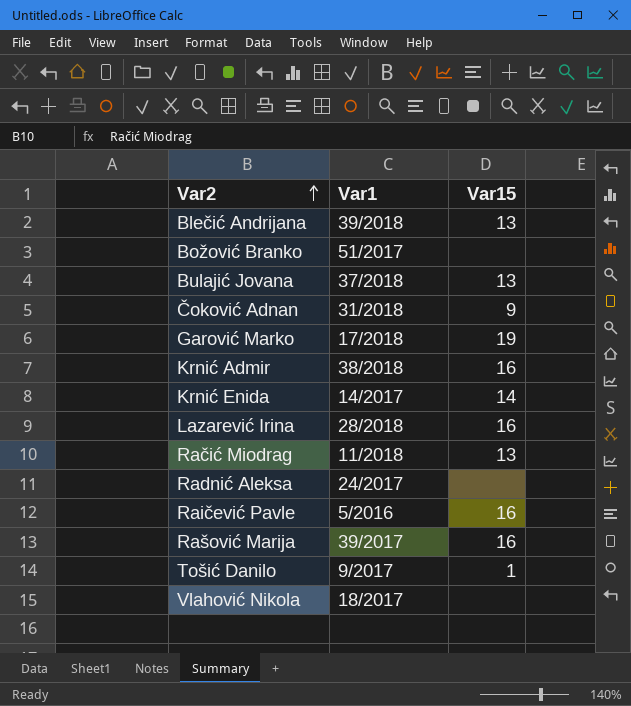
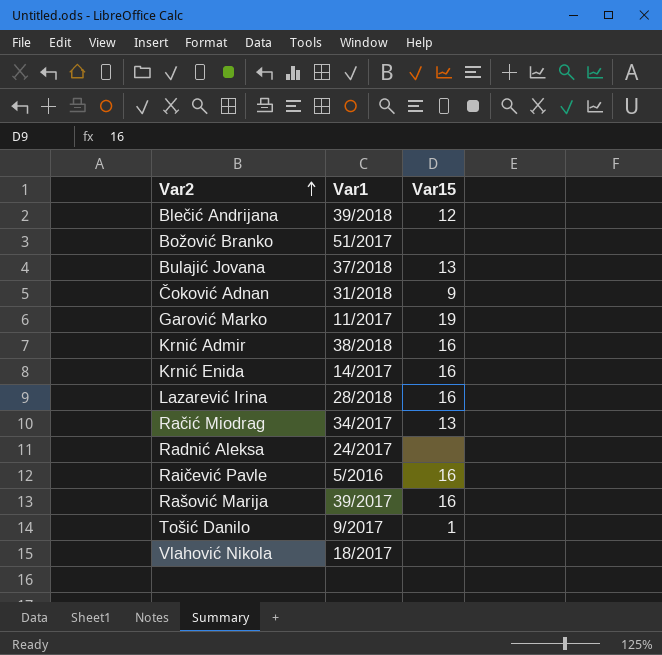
Blečić Andrijana | Var15: 13 -> 12
Garović Marko | Var1: 17/2018 -> 11/2017
Krnić Enida | Var15: 14 -> 16
Račić Miodrag | Var1: 11/2018 -> 34/2017

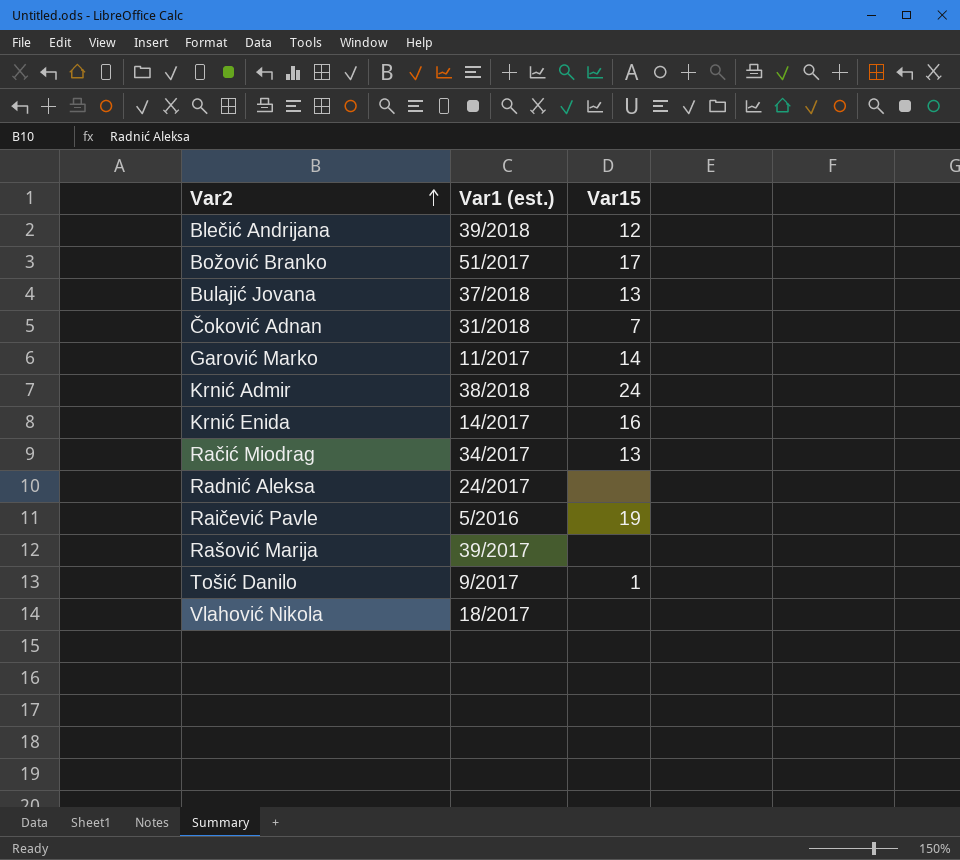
column name: Var1 -> Var1 (est.)
row Lazarević Irina: 28/2018 | 16 -> none
Božović Branko | Var15: none -> 17
Čoković Adnan | Var15: 9 -> 7
Garović Marko | Var15: 19 -> 14
Krnić Admir | Var15: 16 -> 24
Raičević Pavle | Var15: 16 -> 19
Rašović Marija | Var15: 16 -> none

